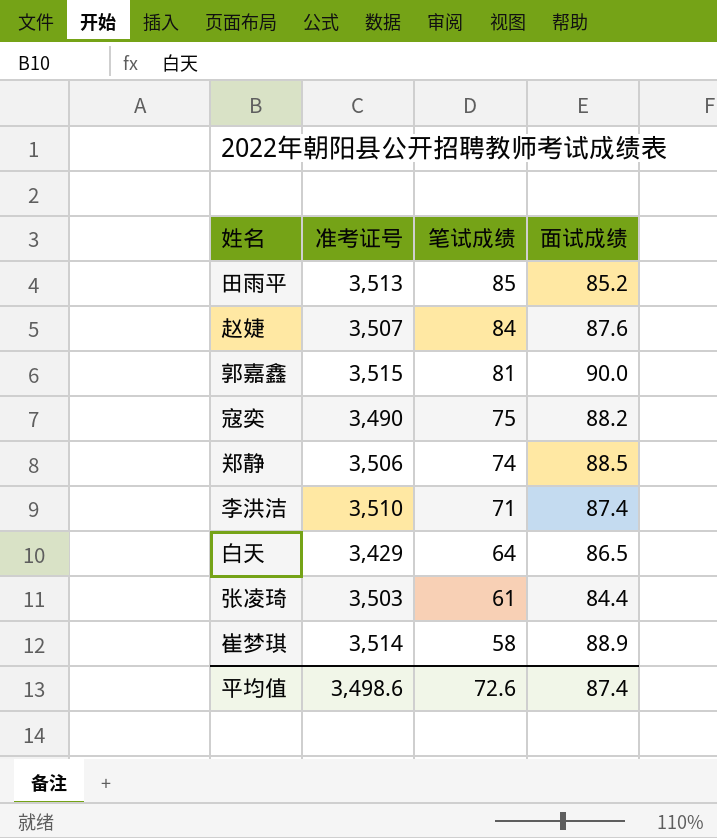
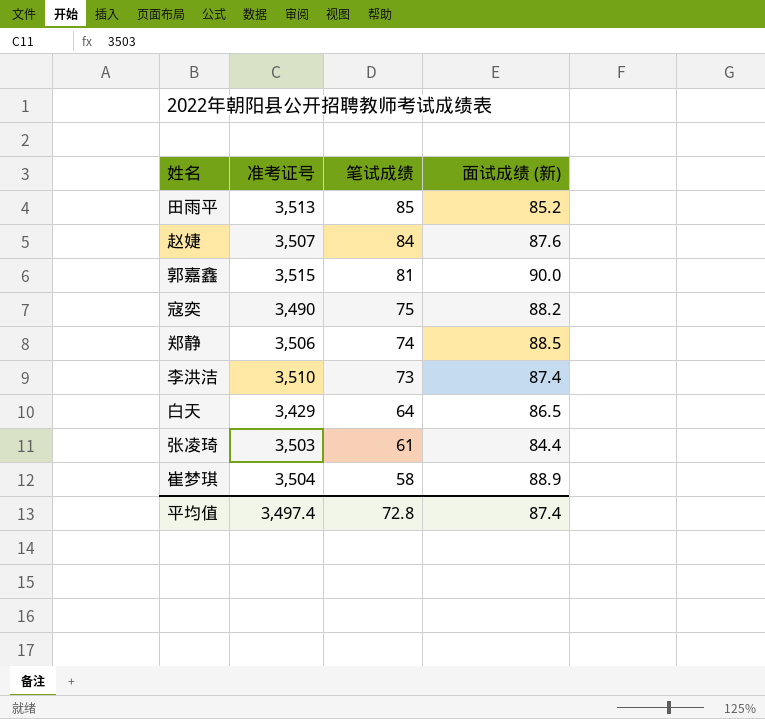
column name: 面试成绩 -> 面试成绩 (新)
李洪洁 | 笔试成绩: 71 -> 73
崔梦琪 | 准考证号: 3,514 -> 3,504
平均值 | 准考证号: 3,498.6 -> 3,497.4
平均值 | 笔试成绩: 72.6 -> 72.8

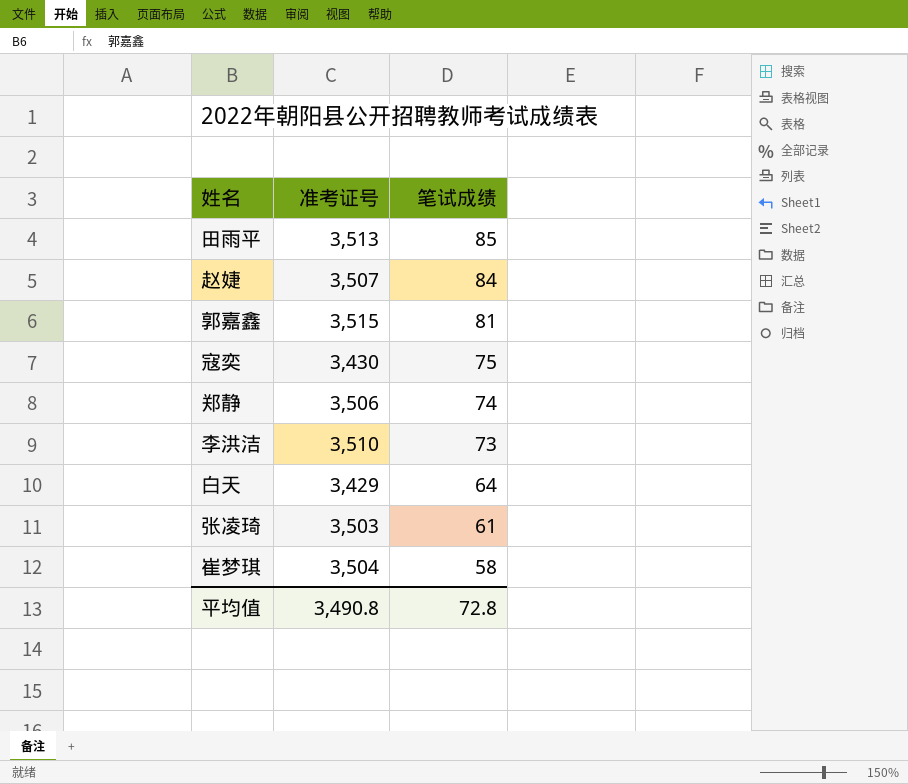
column 面试成绩 (新) | position: 4 -> none
寇奕 | 准考证号: 3,490 -> 3,430
平均值 | 准考证号: 3,497.4 -> 3,490.8

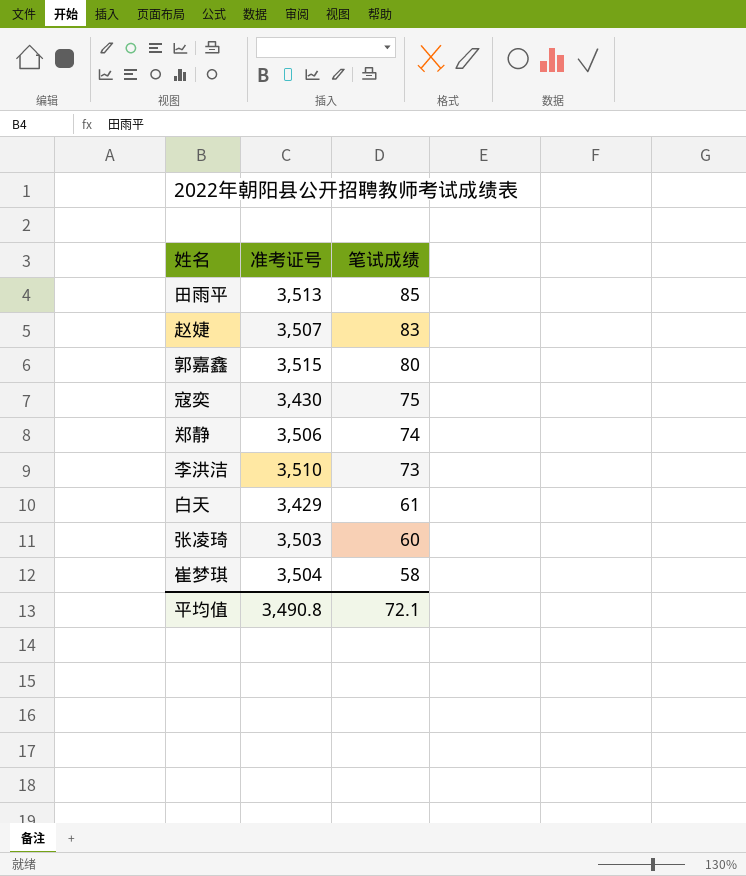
赵婕 | 笔试成绩: 84 -> 83
郭嘉鑫 | 笔试成绩: 81 -> 80
白天 | 笔试成绩: 64 -> 61
张凌琦 | 笔试成绩: 61 -> 60
平均值 | 笔试成绩: 72.8 -> 72.1

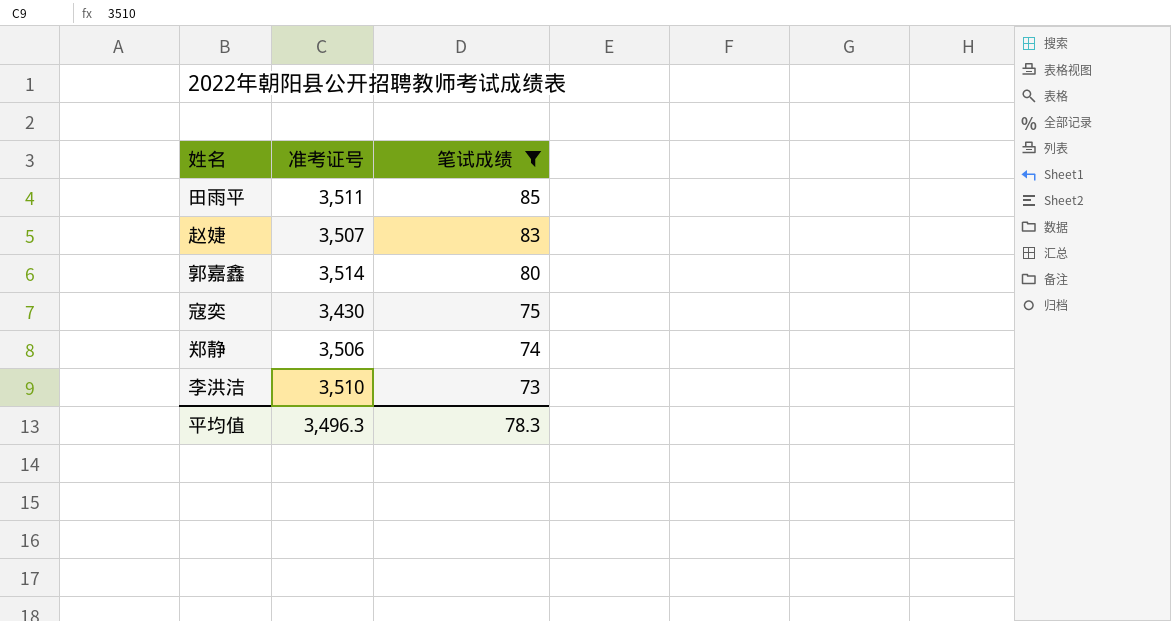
filter: none -> 笔试成绩 >= 73
田雨平 | 准考证号: 3,513 -> 3,511
郭嘉鑫 | 准考证号: 3,515 -> 3,514
平均值 | 准考证号: 3,490.8 -> 3,496.3
平均值 | 笔试成绩: 72.1 -> 78.3

